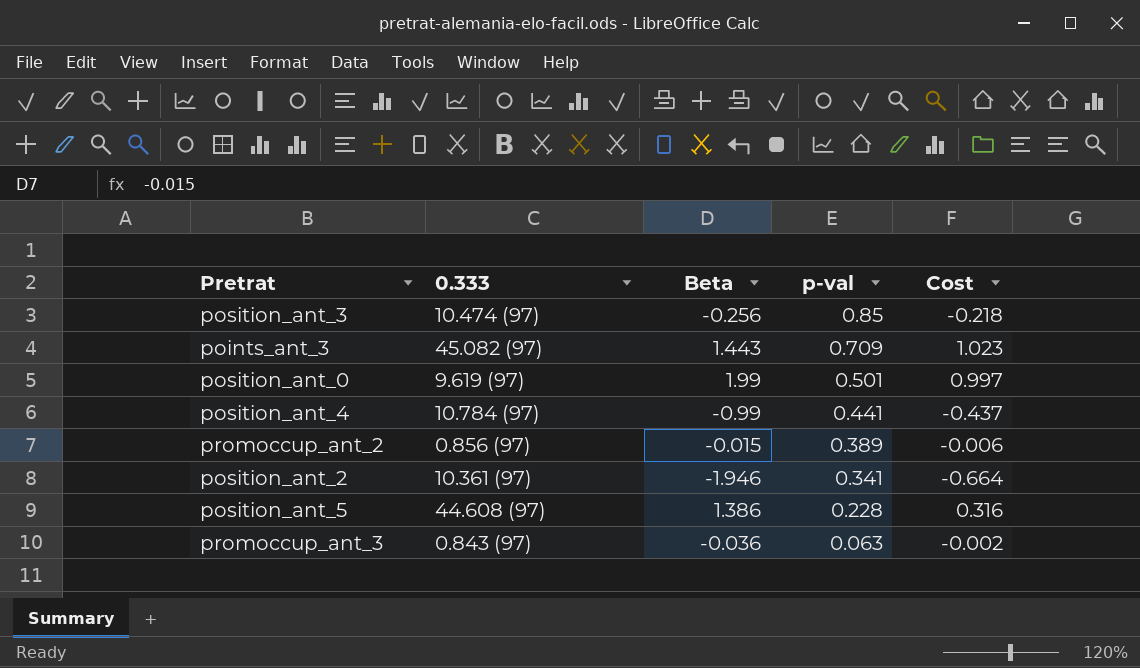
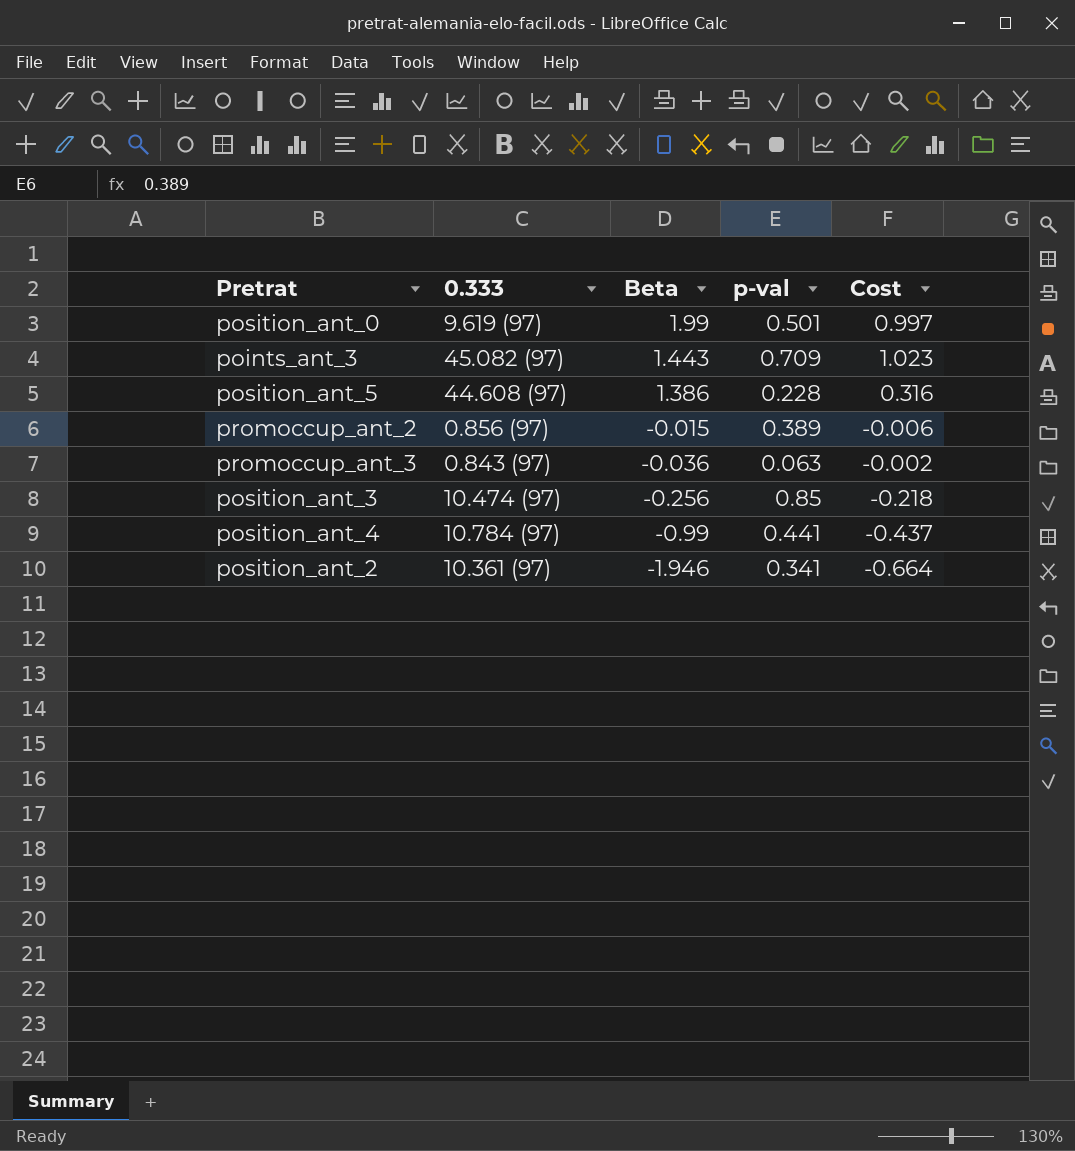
row order: p-val descending -> Beta descending

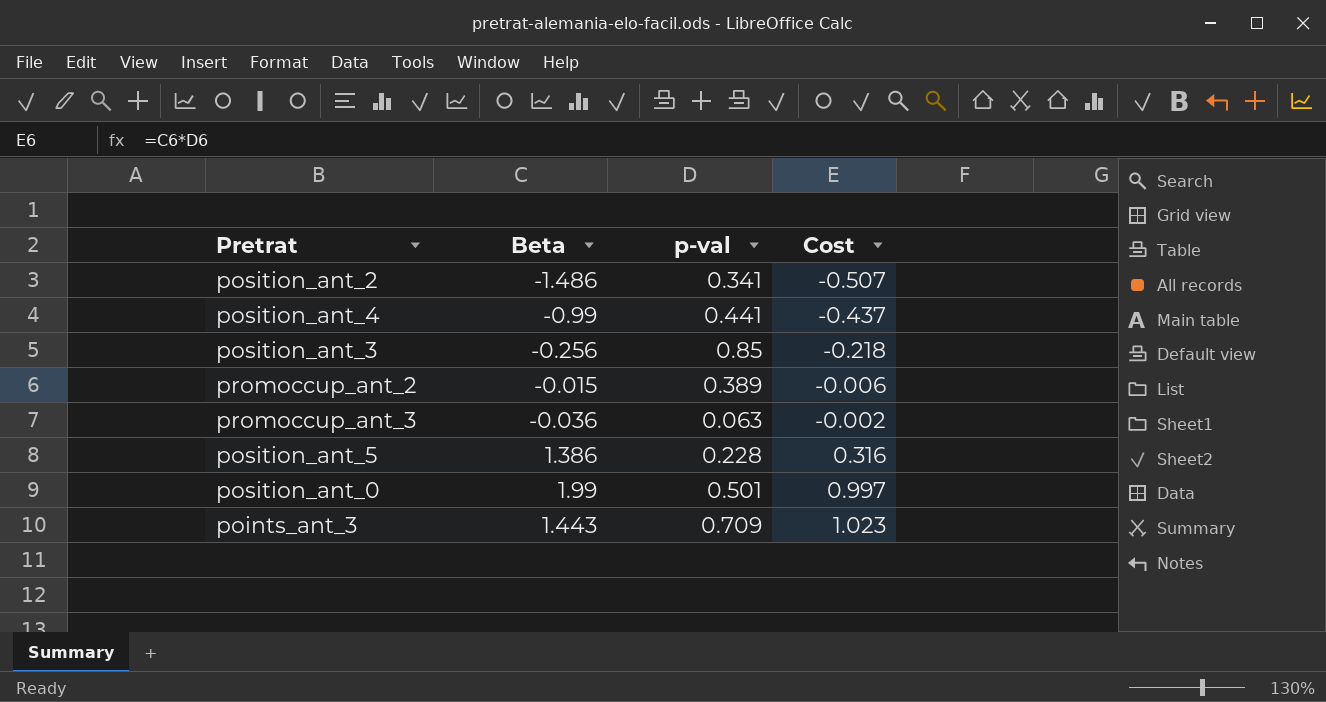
row order: Beta descending -> Cost ascending
column 0.333 | position: 2 -> none
position_ant_2 | Beta: -1.946 -> -1.486
position_ant_2 | Cost: -0.664 -> -0.507

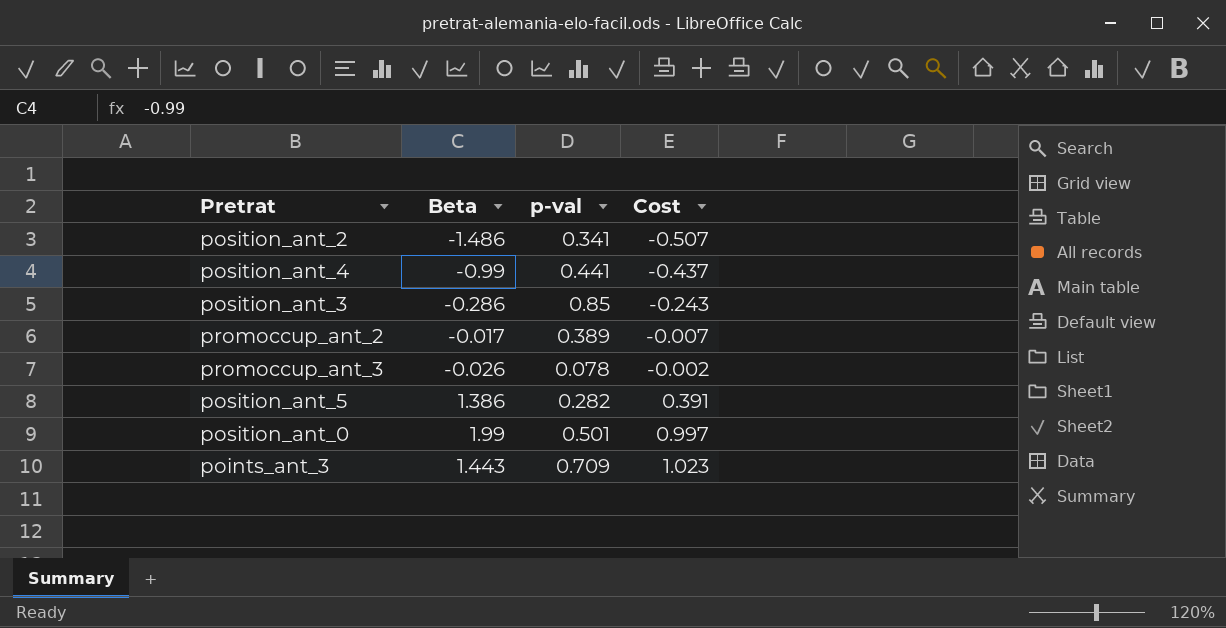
position_ant_3 | Beta: -0.256 -> -0.286
position_ant_3 | Cost: -0.218 -> -0.243
promoccup_ant_2 | Beta: -0.015 -> -0.017
promoccup_ant_2 | Cost: -0.006 -> -0.007
promoccup_ant_3 | Beta: -0.036 -> -0.026
promoccup_ant_3 | p-val: 0.063 -> 0.078
position_ant_5 | p-val: 0.228 -> 0.282
position_ant_5 | Cost: 0.316 -> 0.391

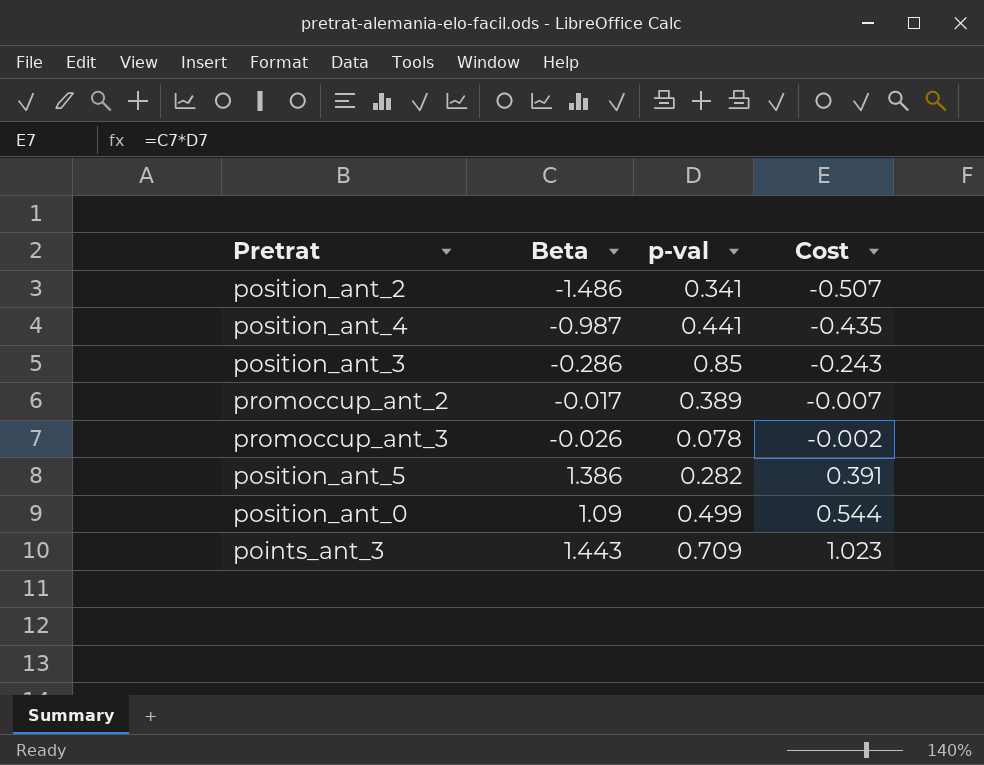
position_ant_4 | Beta: -0.99 -> -0.987
position_ant_4 | Cost: -0.437 -> -0.435
position_ant_0 | Beta: 1.99 -> 1.09
position_ant_0 | p-val: 0.501 -> 0.499
position_ant_0 | Cost: 0.997 -> 0.544

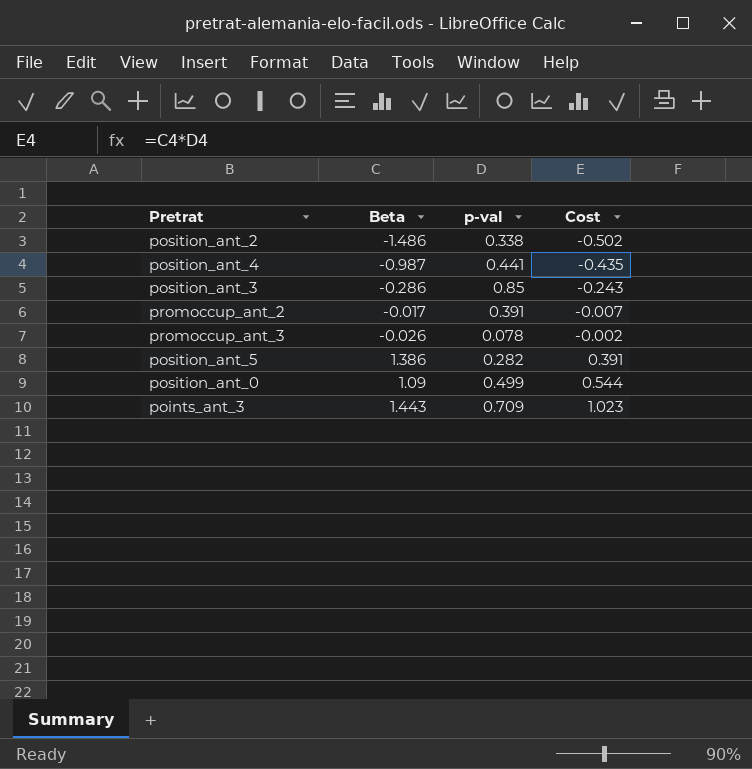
position_ant_2 | p-val: 0.341 -> 0.338
position_ant_2 | Cost: -0.507 -> -0.502
promoccup_ant_2 | p-val: 0.389 -> 0.391

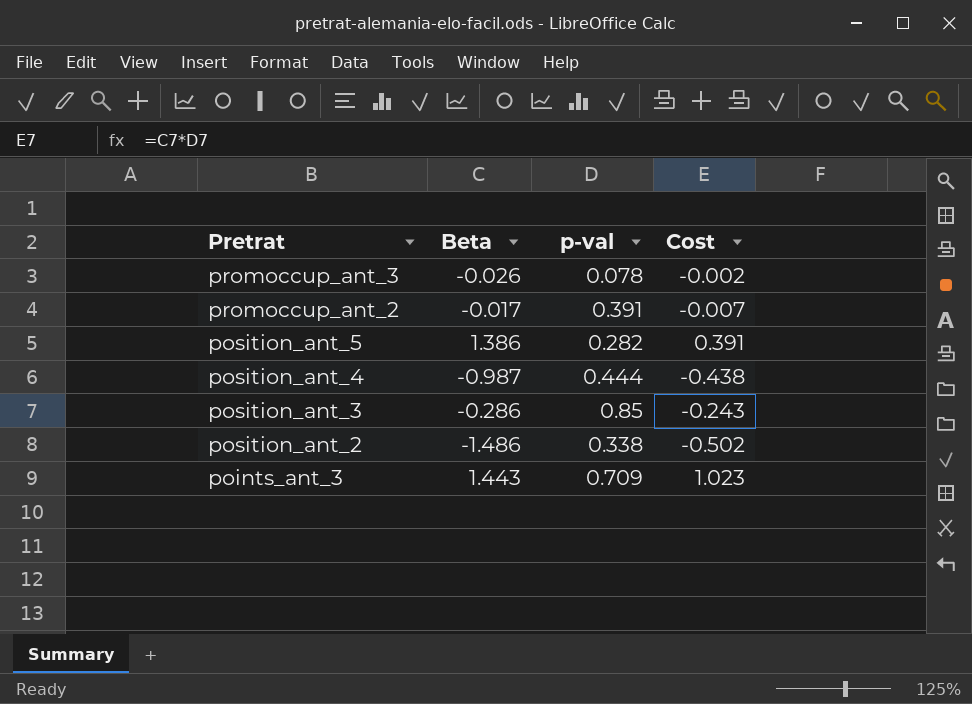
row order: Cost ascending -> Pretrat descending
row position_ant_0: 1.09 | 0.499 | 0.544 -> none
position_ant_4 | p-val: 0.441 -> 0.444
position_ant_4 | Cost: -0.435 -> -0.438

